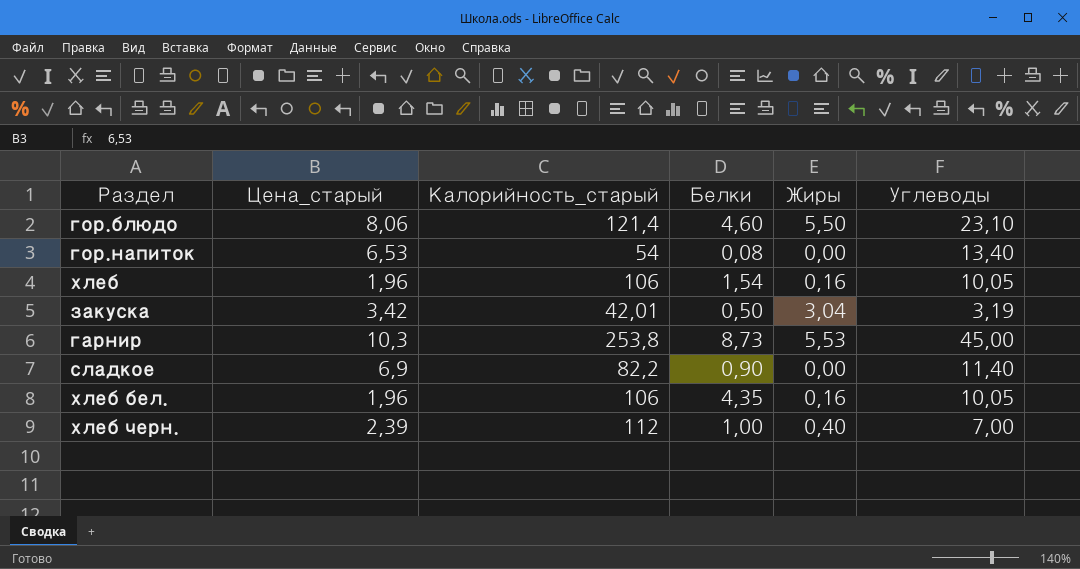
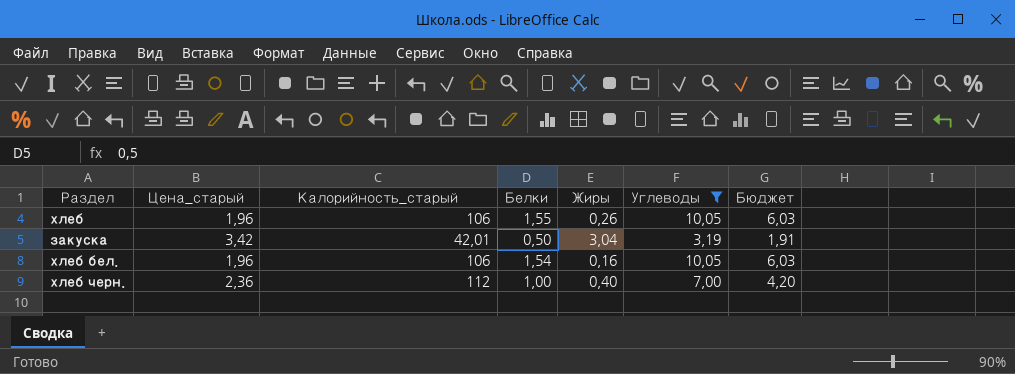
filter: none -> Углеводы <= 10,05
column Бюджет | formula: none -> [Углеводы] * 0,6
хлеб | Белки: 1,54 -> 1,55
хлеб | Жиры: 0,16 -> 0,26
хлеб бел. | Белки: 4,35 -> 1,54
хлеб черн. | Цена_старый: 2,39 -> 2,36

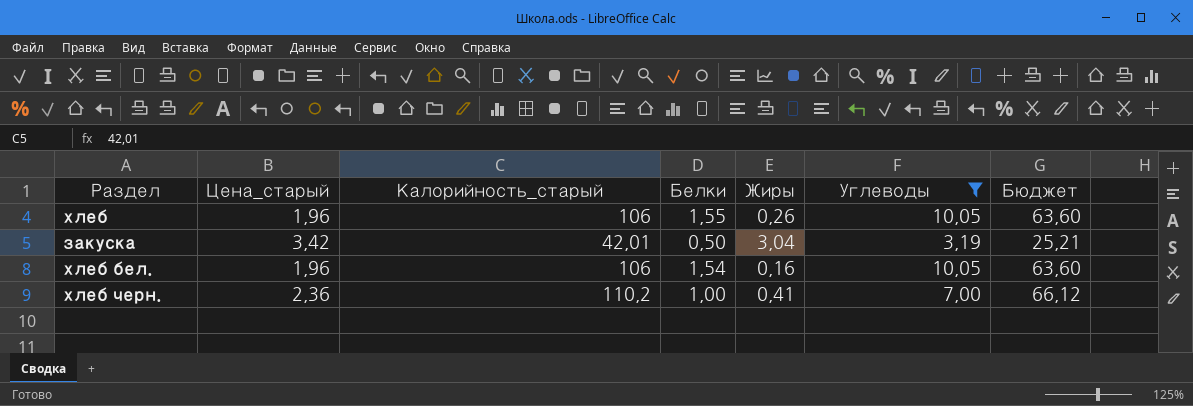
column Бюджет | formula: [Углеводы] * 0,6 -> [Калорийность_старый] * 0,6
хлеб черн. | Калорийность_старый: 112 -> 110,2
хлеб черн. | Жиры: 0,40 -> 0,41

